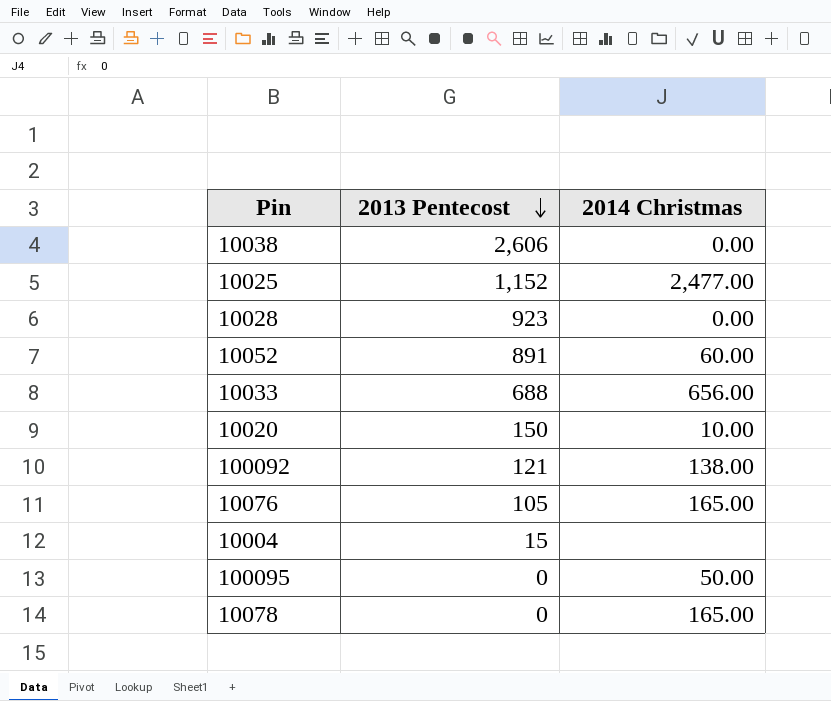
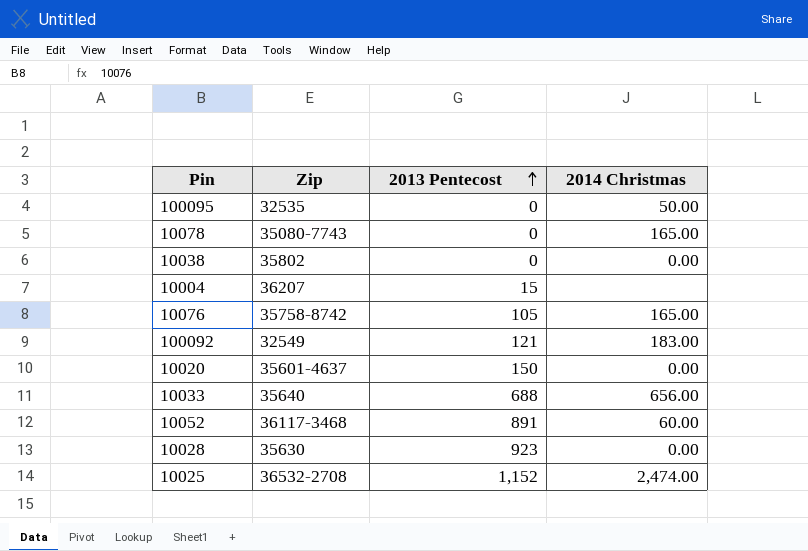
row order: 2013 Pentecost descending -> 2013 Pentecost ascending
column Zip | position: none -> 2
10038 | 2013 Pentecost: 2,606 -> 0
100092 | 2014 Christmas: 138.00 -> 183.00
10020 | 2014 Christmas: 10.00 -> 0.00
10025 | 2014 Christmas: 2,477.00 -> 2,474.00

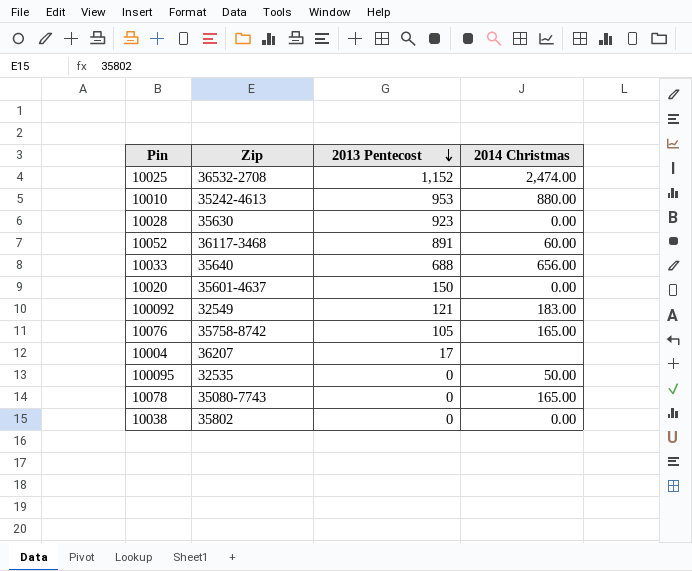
row order: 2013 Pentecost ascending -> 2013 Pentecost descending
row 10010: none -> 35242-4613 | 953 | 880.00
10004 | 2013 Pentecost: 15 -> 17

